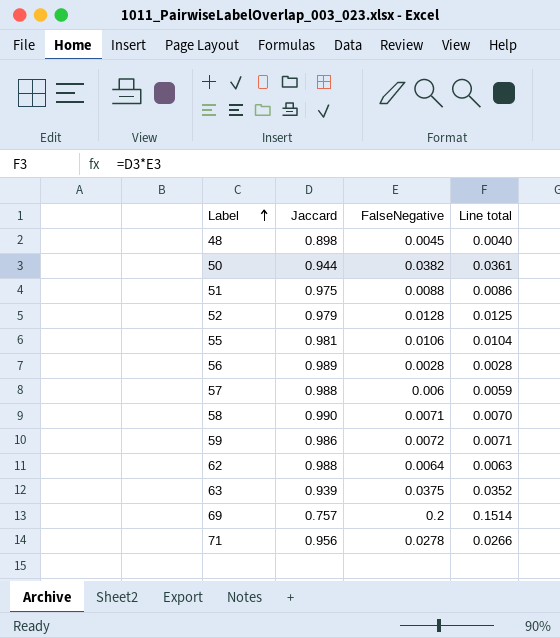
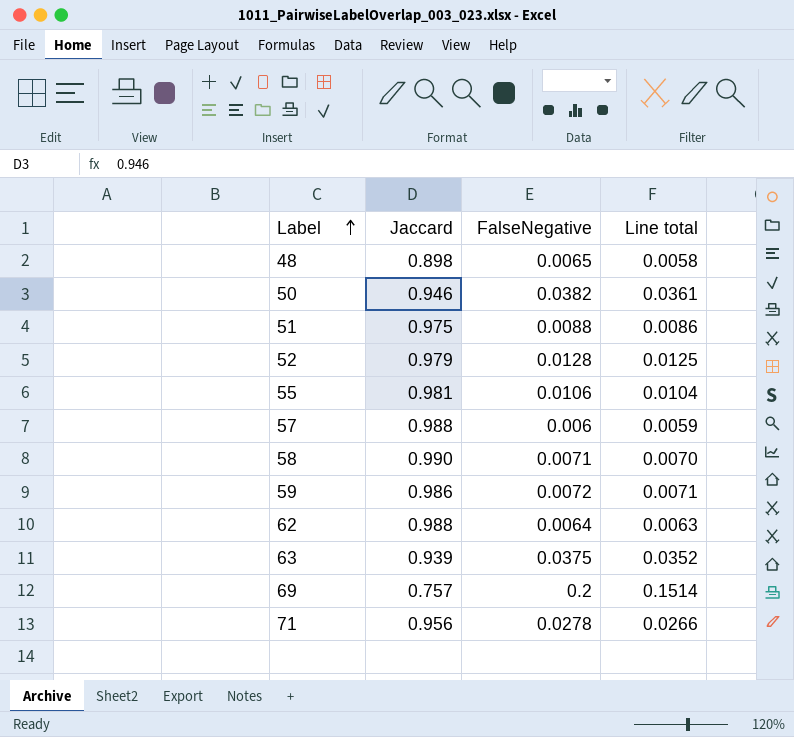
row 56: 0.989 | 0.0028 | 0.0028 -> none
48 | FalseNegative: 0.0045 -> 0.0065
48 | Line total: 0.0040 -> 0.0058
50 | Jaccard: 0.944 -> 0.946

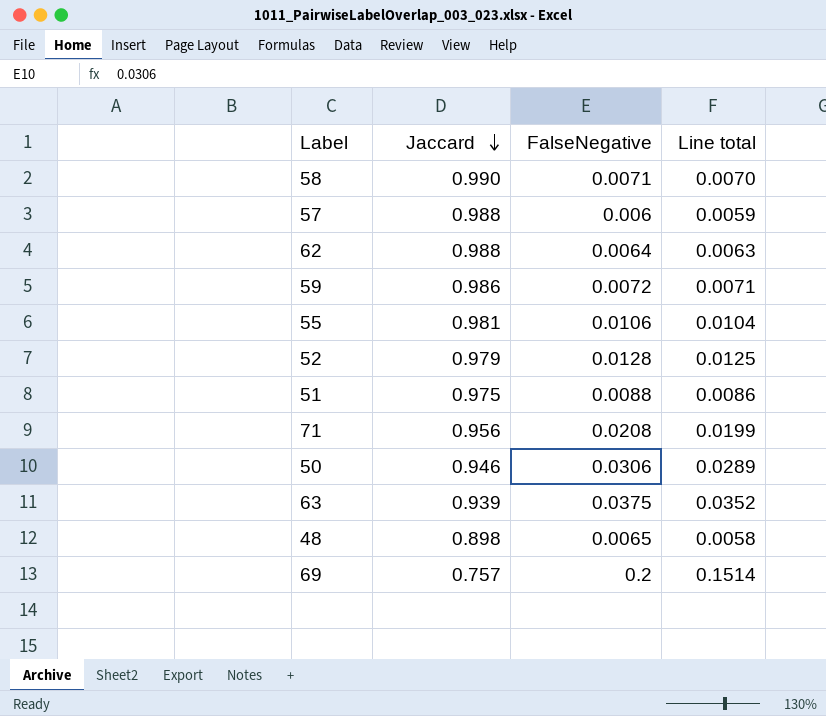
row order: Label ascending -> Jaccard descending
71 | FalseNegative: 0.0278 -> 0.0208
71 | Line total: 0.0266 -> 0.0199
50 | FalseNegative: 0.0382 -> 0.0306
50 | Line total: 0.0361 -> 0.0289

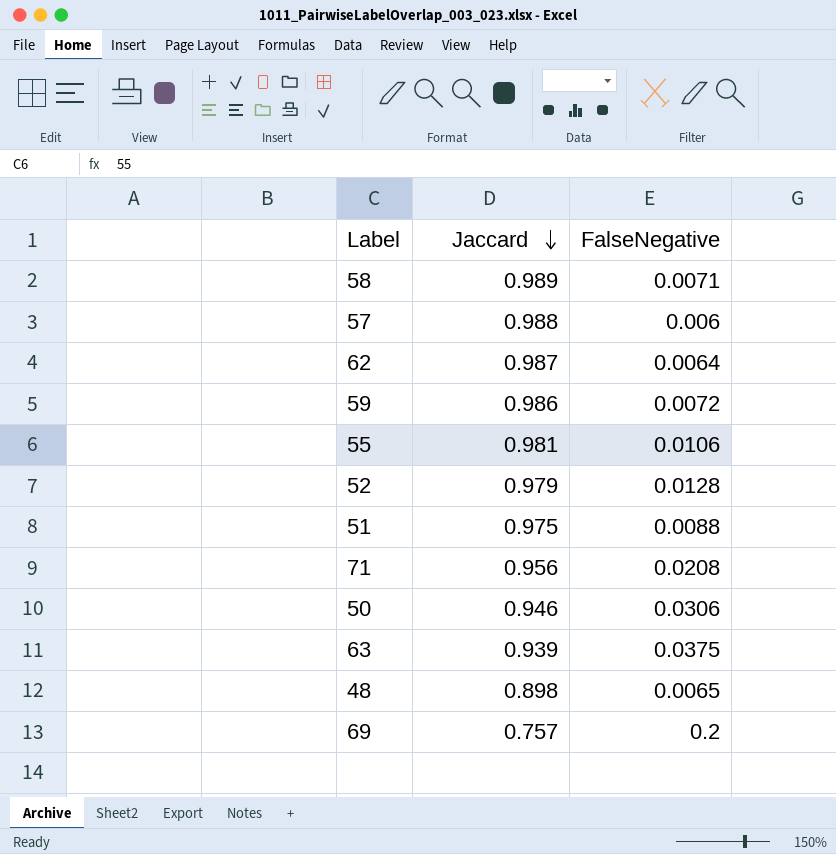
column Line total | formula: [Jaccard] * [FalseNegative] -> none
58 | Jaccard: 0.990 -> 0.989
62 | Jaccard: 0.988 -> 0.987

